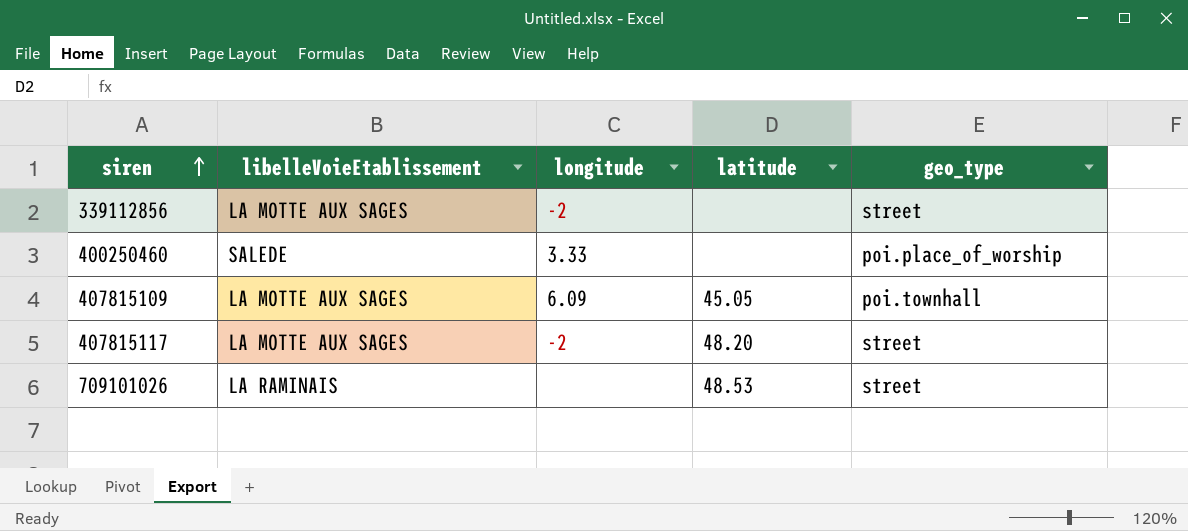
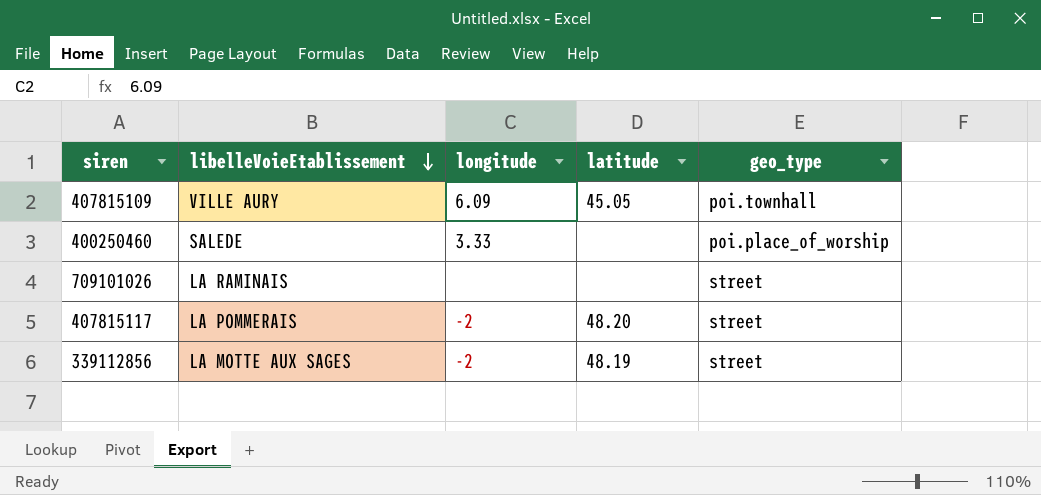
row order: siren ascending -> libelleVoieEtablissement descending
407815109 | libelleVoieEtablissement: LA MOTTE AUX SAGES -> VILLE AURY
709101026 | latitude: 48.53 -> none
407815117 | libelleVoieEtablissement: LA MOTTE AUX SAGES -> LA POMMERAIS
339112856 | latitude: none -> 48.19

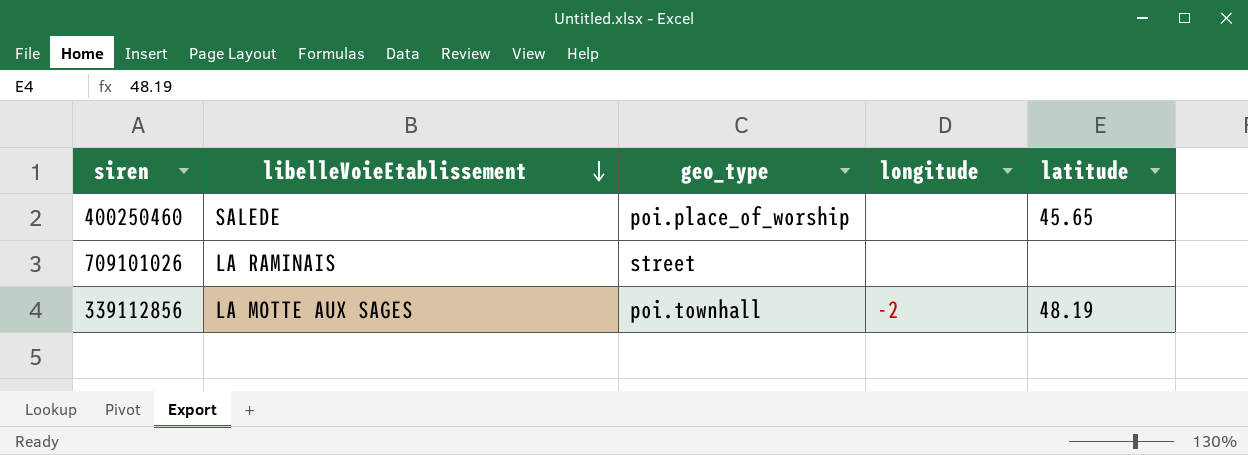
column geo_type | position: 5 -> 3
row 407815109: VILLE AURY | 6.09 | 45.05 | poi.townhall -> none
row 407815117: LA POMMERAIS | -2 | 48.20 | street -> none
400250460 | longitude: 3.33 -> none
400250460 | latitude: none -> 45.65
339112856 | geo_type: street -> poi.townhall

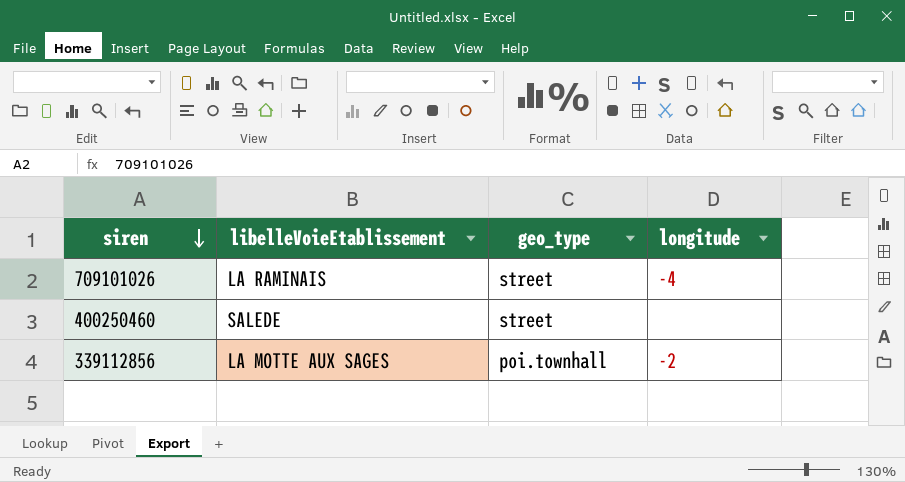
row order: libelleVoieEtablissement descending -> siren descending
column latitude | position: 5 -> none
709101026 | longitude: none -> -4
400250460 | geo_type: poi.place_of_worship -> street

